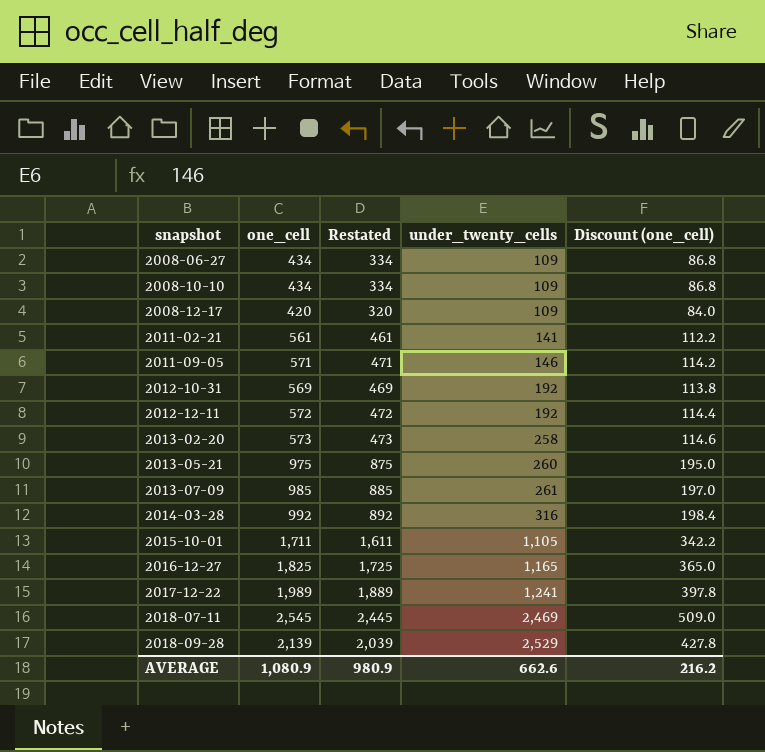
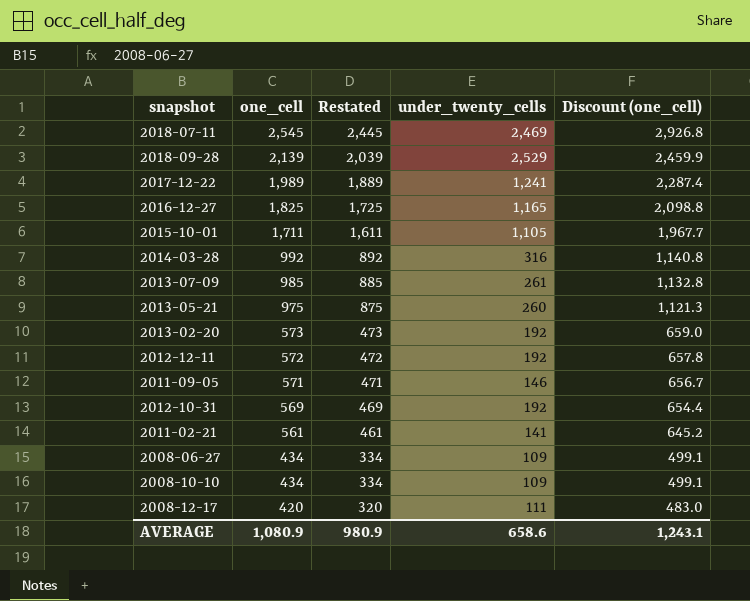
row order: snapshot ascending -> one_cell descending
column Discount (one_cell) | formula: [one_cell] * 0.2 -> [one_cell] * 1.15
2013-02-20 | under_twenty_cells: 258 -> 192
2008-12-17 | under_twenty_cells: 109 -> 111
AVERAGE | under_twenty_cells: 662.6 -> 658.6
AVERAGE | Discount (one_cell): 216.2 -> 1,243.1

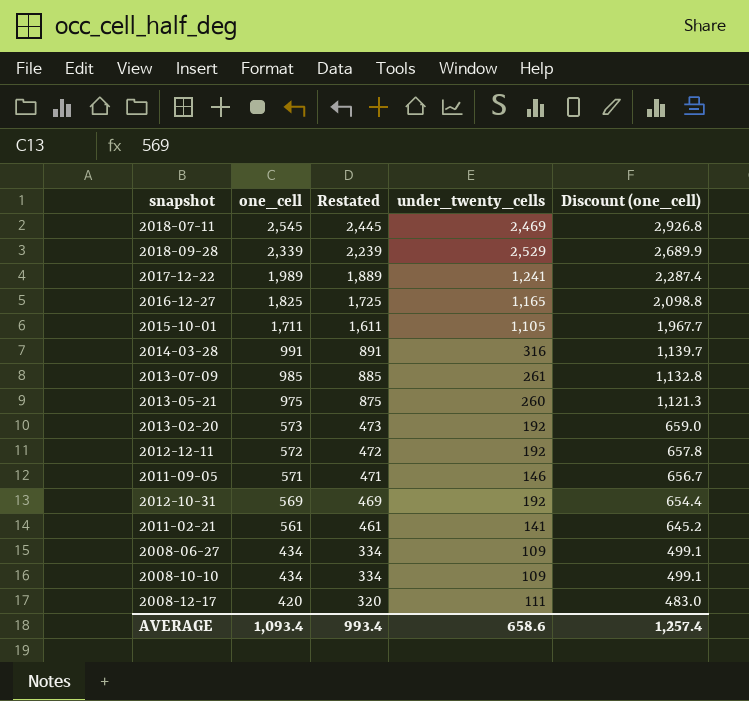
2018-09-28 | one_cell: 2,139 -> 2,339
2018-09-28 | Restated: 2,039 -> 2,239
2018-09-28 | Discount (one_cell): 2,459.9 -> 2,689.9
2014-03-28 | one_cell: 992 -> 991
2014-03-28 | Restated: 892 -> 891
2014-03-28 | Discount (one_cell): 1,140.8 -> 1,139.7
AVERAGE | one_cell: 1,080.9 -> 1,093.4
AVERAGE | Restated: 980.9 -> 993.4
AVERAGE | Discount (one_cell): 1,243.1 -> 1,257.4

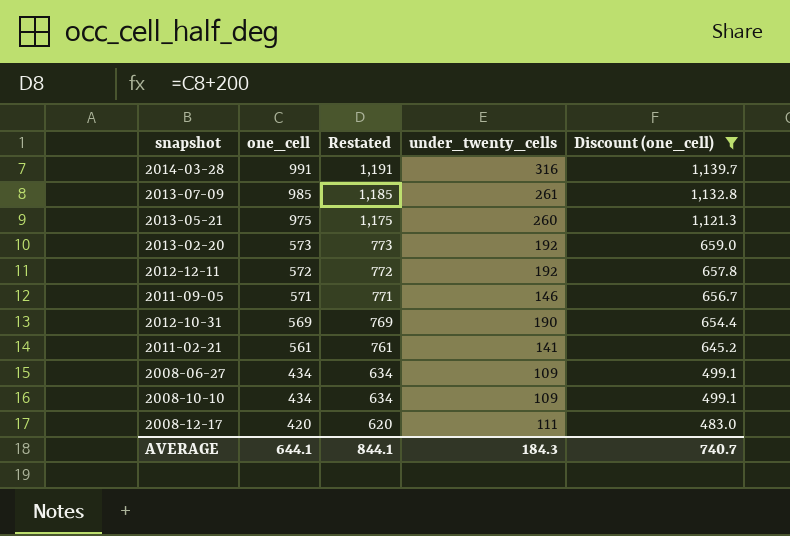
filter: none -> Discount (one_cell) <= 1,139.7
column Restated | formula: [one_cell] - 100 -> [one_cell] + 200
2012-10-31 | under_twenty_cells: 192 -> 190
AVERAGE | one_cell: 1,093.4 -> 644.1
AVERAGE | Restated: 993.4 -> 844.1
AVERAGE | under_twenty_cells: 658.6 -> 184.3
AVERAGE | Discount (one_cell): 1,257.4 -> 740.7

